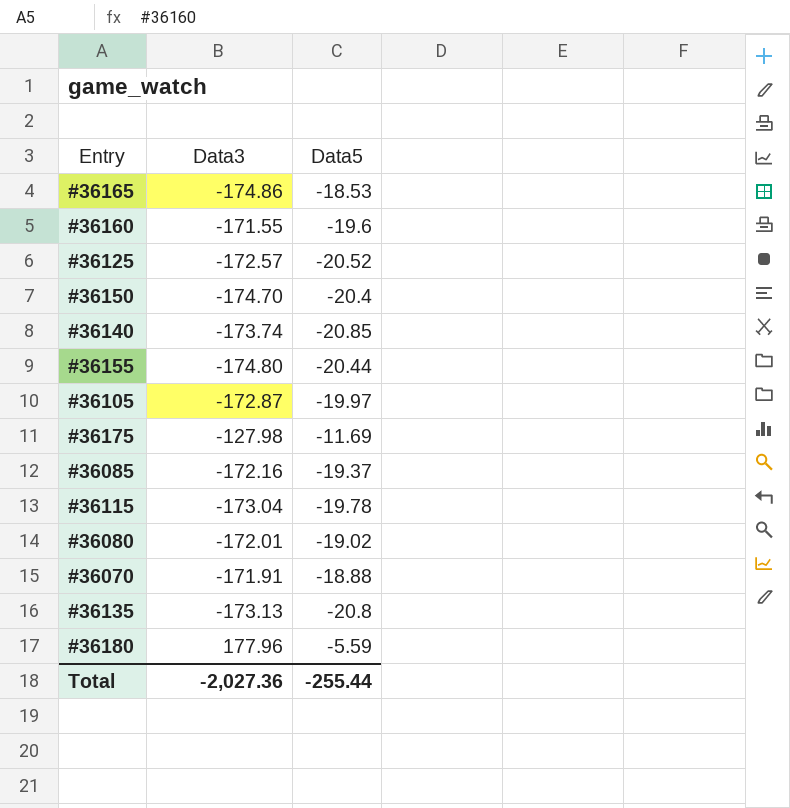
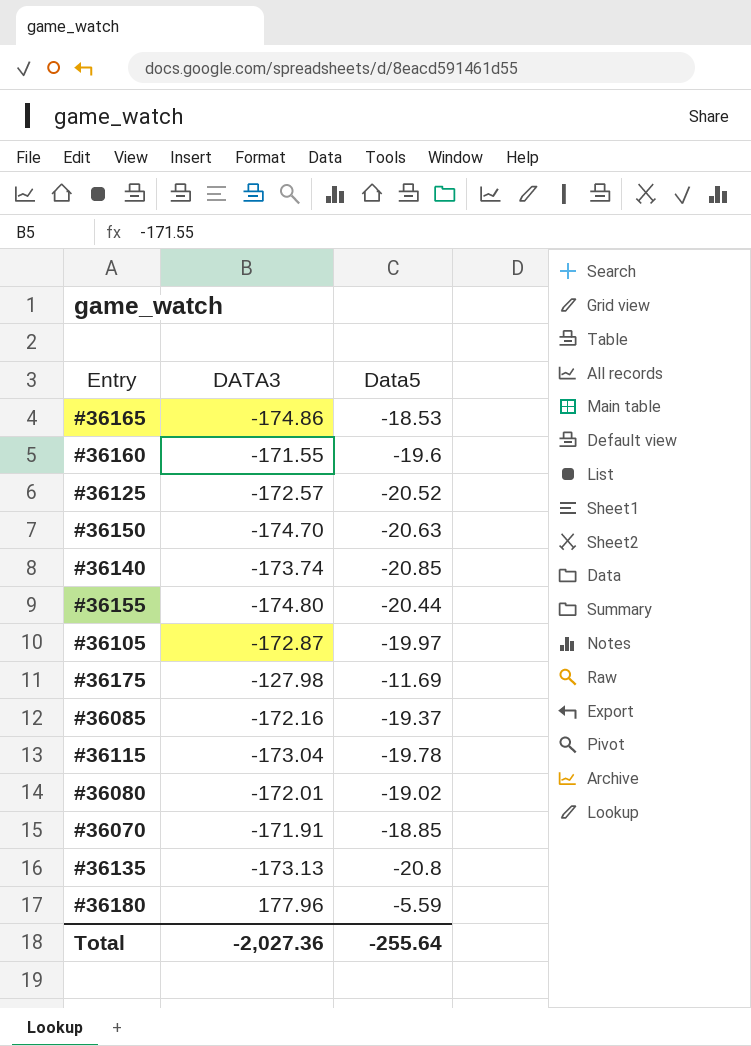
column name: Data3 -> DATA3
#36150 | Data5: -20.4 -> -20.63
#36070 | Data5: -18.88 -> -18.85
Total | Data5: -255.44 -> -255.64

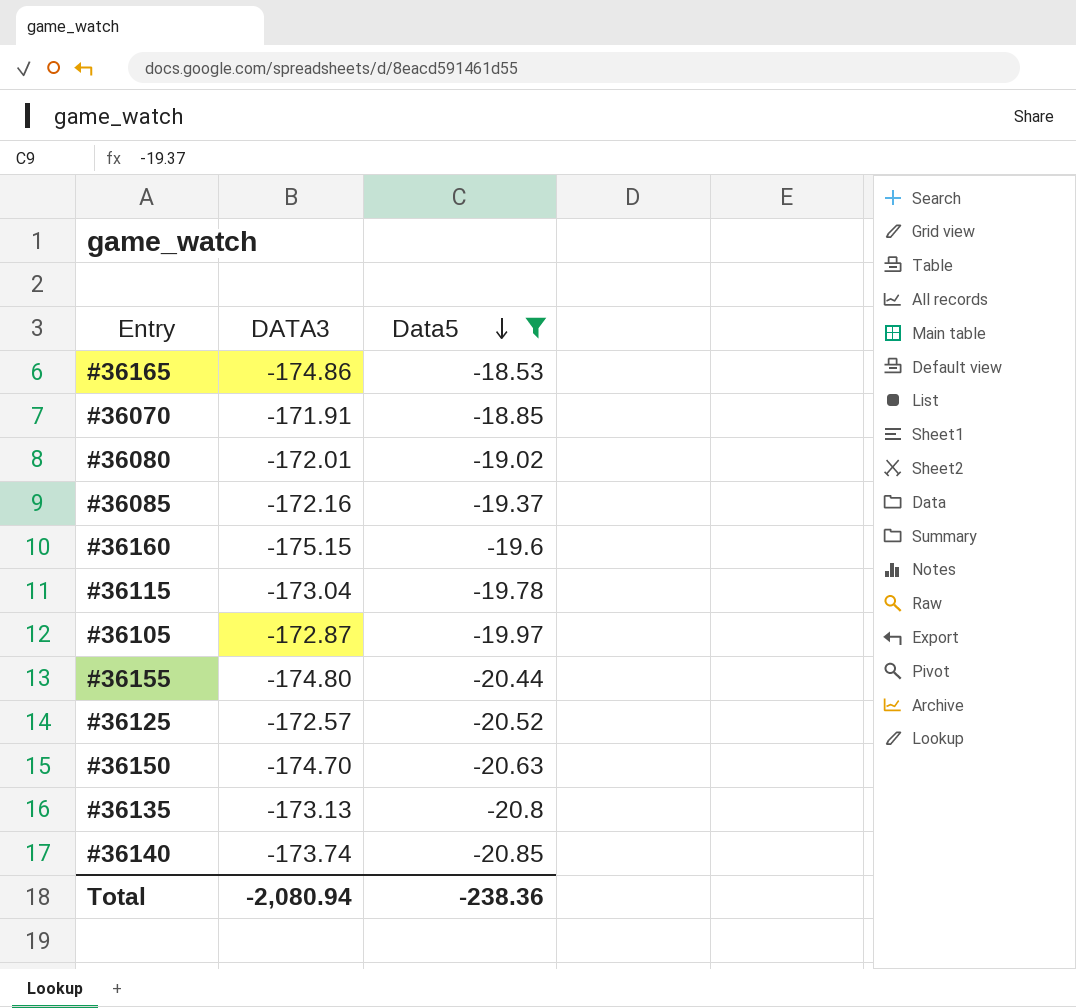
filter: none -> Data5 <= -18.53
row order: none -> Data5 descending
#36160 | DATA3: -171.55 -> -175.15
Total | DATA3: -2,027.36 -> -2,080.94
Total | Data5: -255.64 -> -238.36

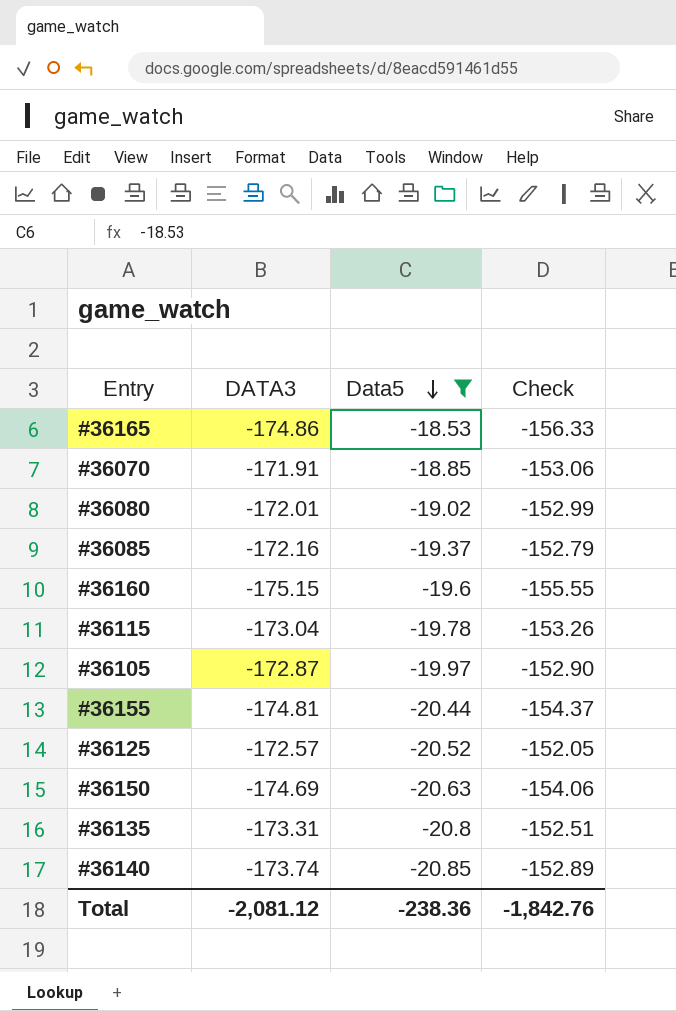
column Check | formula: none -> [DATA3] - [Data5]
#36155 | DATA3: -174.80 -> -174.81
#36150 | DATA3: -174.70 -> -174.69
#36135 | DATA3: -173.13 -> -173.31
Total | DATA3: -2,080.94 -> -2,081.12

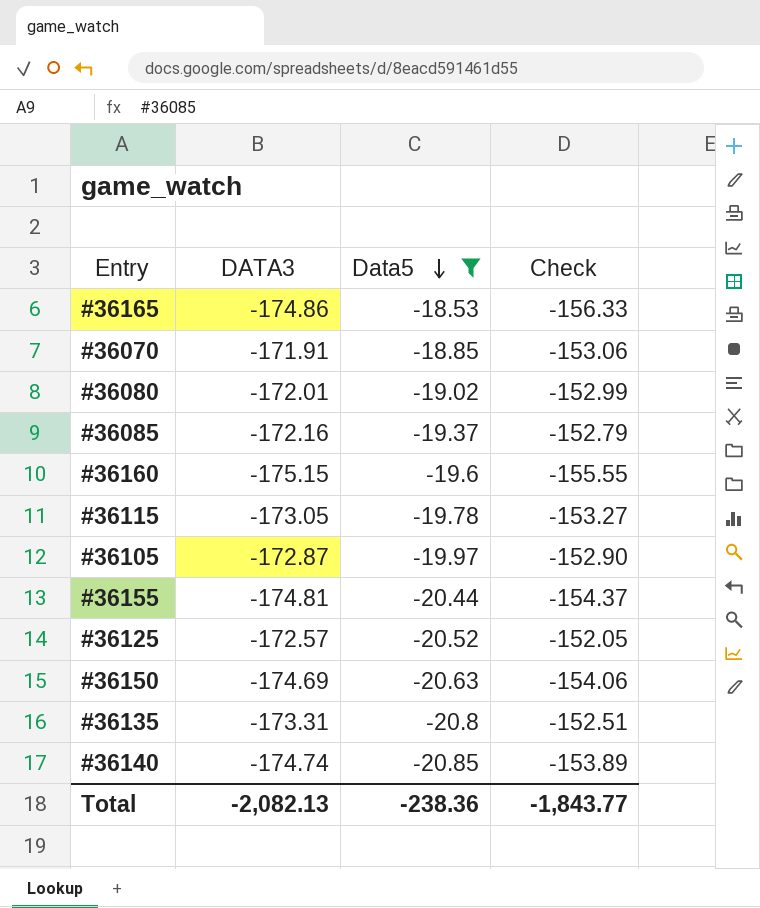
#36115 | DATA3: -173.04 -> -173.05
#36115 | Check: -153.26 -> -153.27
#36140 | DATA3: -173.74 -> -174.74
#36140 | Check: -152.89 -> -153.89
Total | DATA3: -2,081.12 -> -2,082.13
Total | Check: -1,842.76 -> -1,843.77

